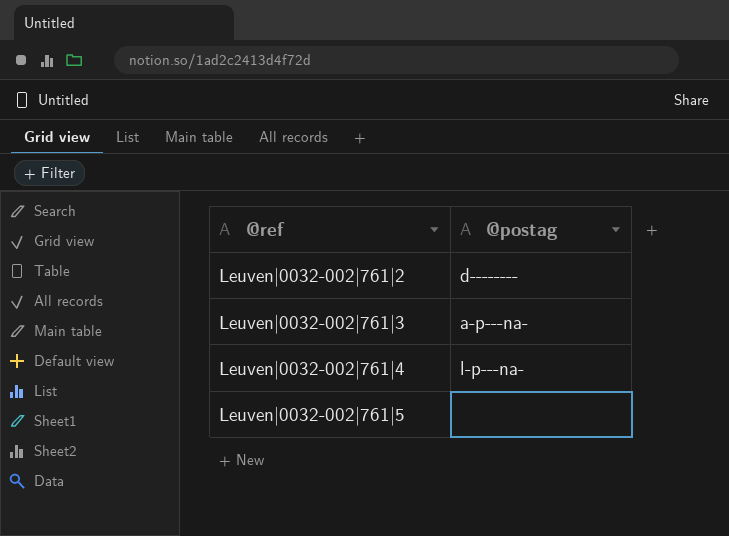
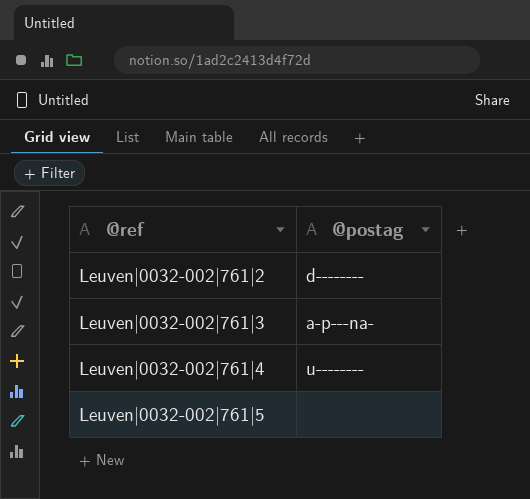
Leuven|0032-002|761|4 | @postag: l-p---na- -> u--------

